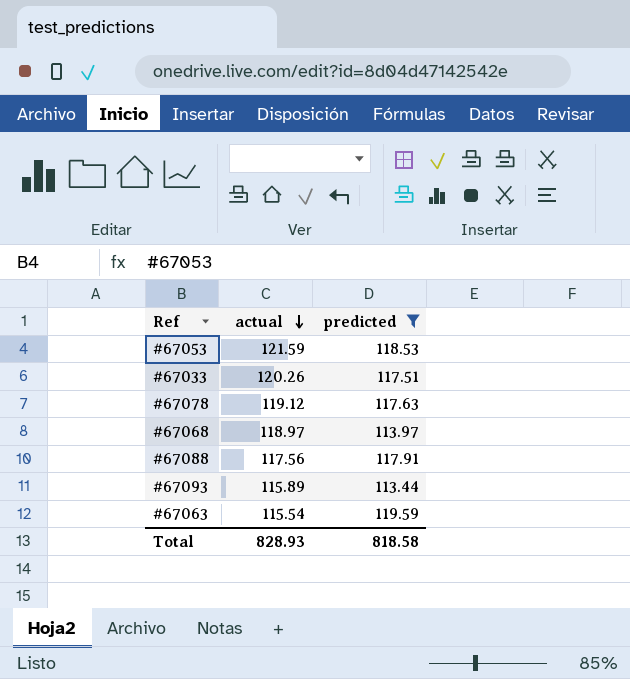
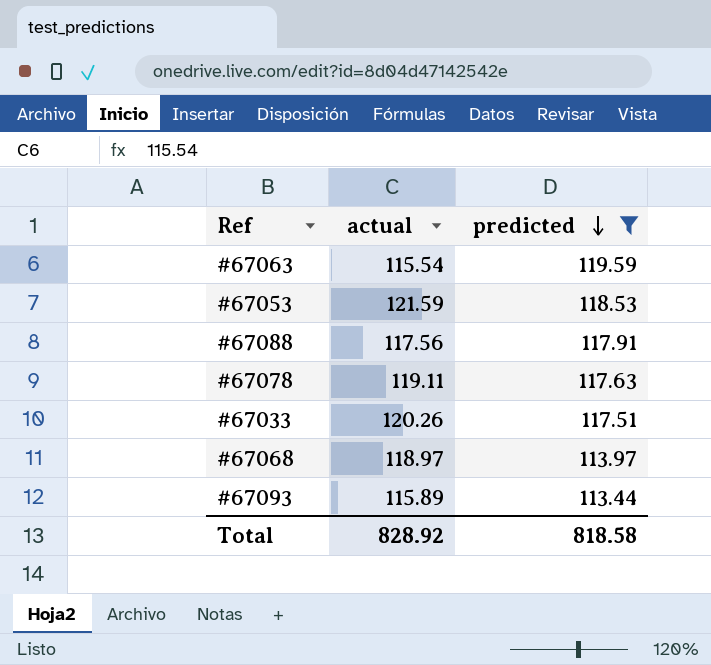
row order: actual descending -> predicted descending
#67078 | actual: 119.12 -> 119.11
Total | actual: 828.93 -> 828.92

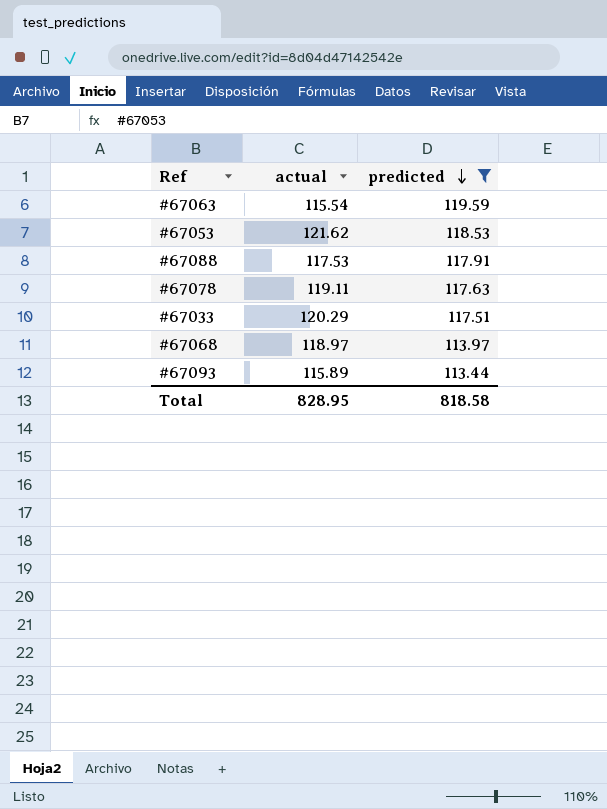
#67053 | actual: 121.59 -> 121.62
#67088 | actual: 117.56 -> 117.53
#67033 | actual: 120.26 -> 120.29
Total | actual: 828.92 -> 828.95

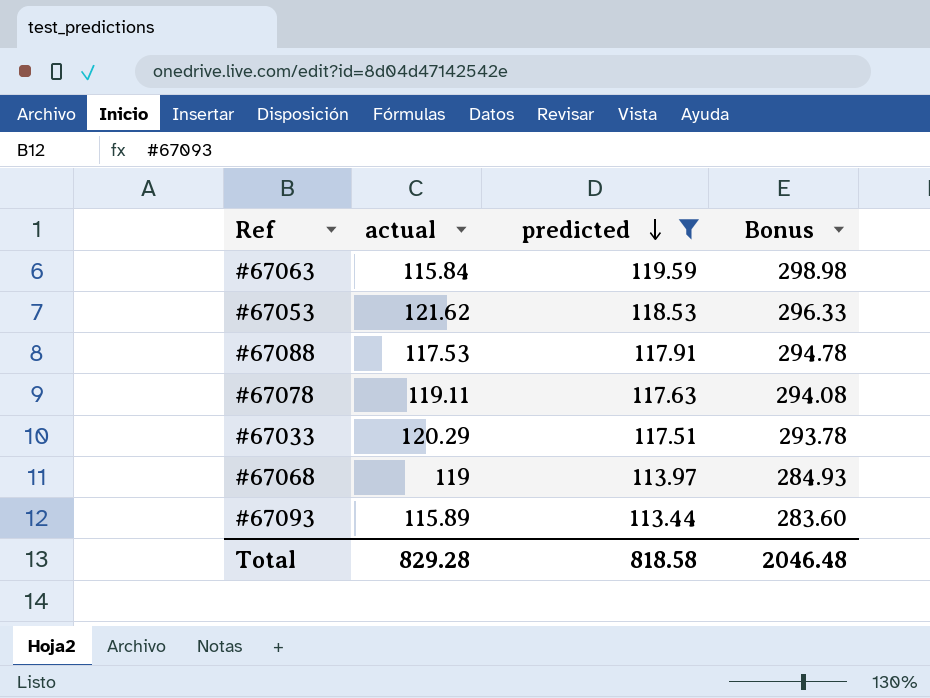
column Bonus | formula: none -> [predicted] * 2.5
#67063 | actual: 115.54 -> 115.84
#67068 | actual: 118.97 -> 119
Total | actual: 828.95 -> 829.28

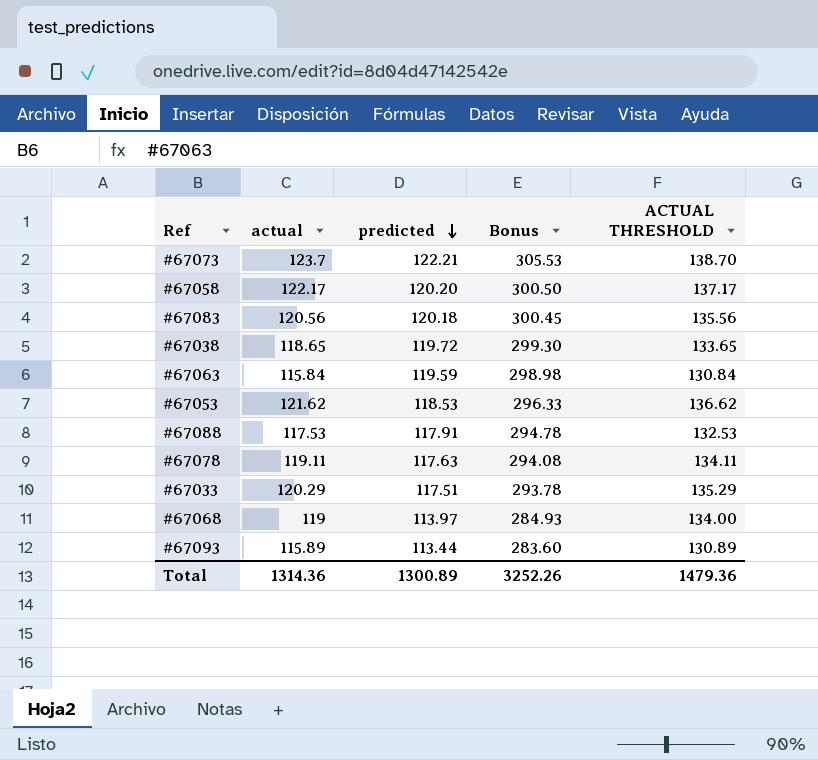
filter: predicted <= 119.59 -> none
column ACTUAL THRESHOLD | formula: none -> [actual] + 15
Total | actual: 829.28 -> 1314.36
Total | predicted: 818.58 -> 1300.89
Total | Bonus: 2046.48 -> 3252.26

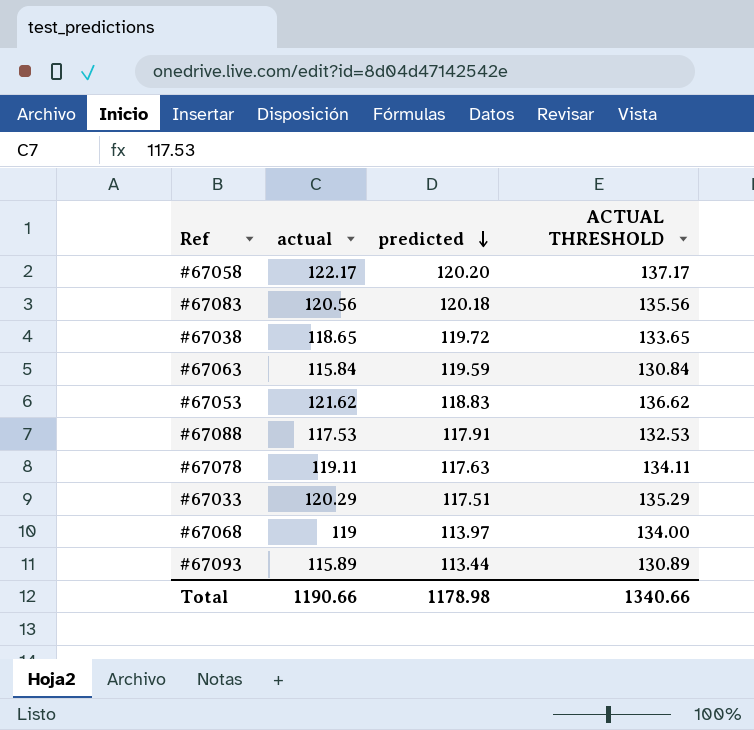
column Bonus | formula: [predicted] * 2.5 -> none
row #67073: 123.7 | 122.21 | 305.53 | 138.70 -> none
#67053 | predicted: 118.53 -> 118.83
Total | actual: 1314.36 -> 1190.66
Total | predicted: 1300.89 -> 1178.98
Total | ACTUAL THRESHOLD: 1479.36 -> 1340.66

